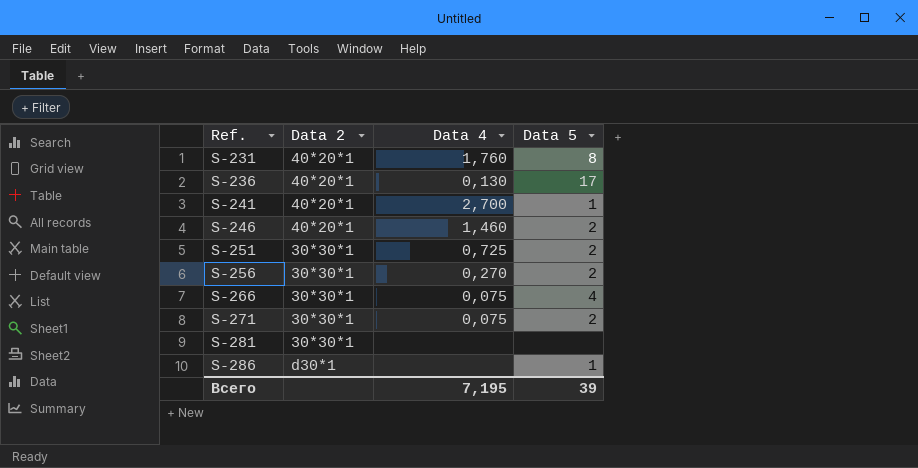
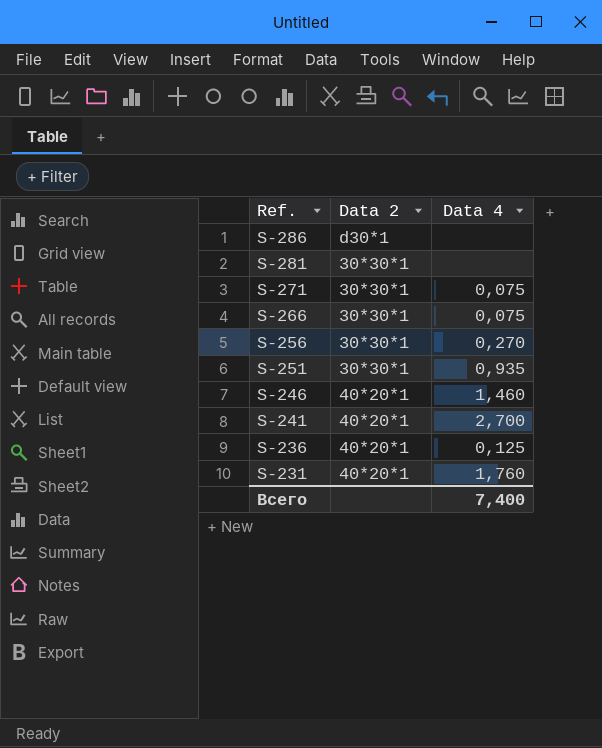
row order: Ref. ascending -> Ref. descending
column Data 5 | position: 4 -> none
S-251 | Data 4: 0,725 -> 0,935
S-236 | Data 4: 0,130 -> 0,125
Всего | Data 4: 7,195 -> 7,400

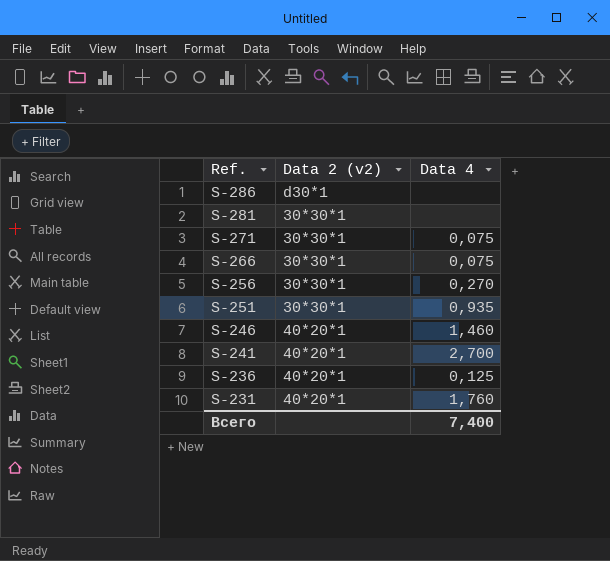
column name: Data 2 -> Data 2 (v2)

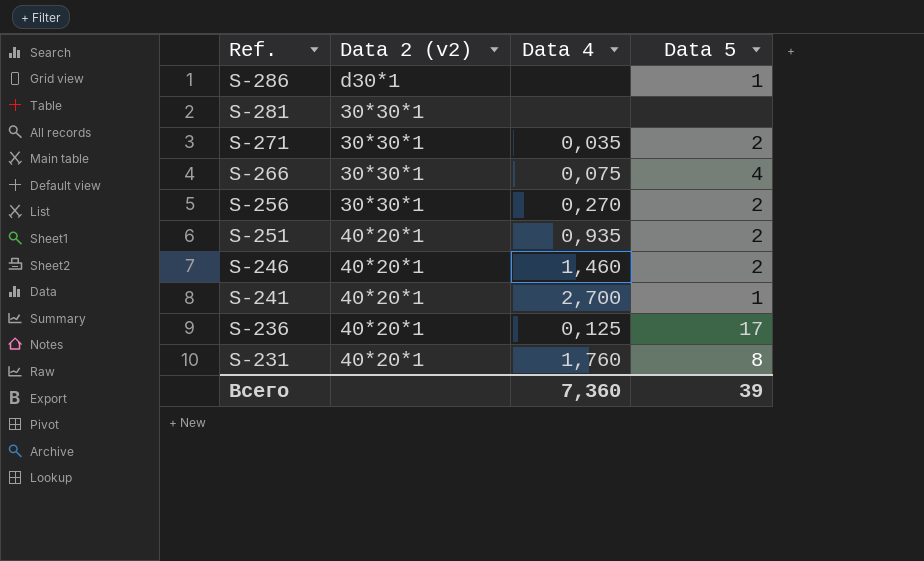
column Data 5 | position: none -> 4
S-271 | Data 4: 0,075 -> 0,035
S-251 | Data 2 (v2): 30*30*1 -> 40*20*1
Всего | Data 4: 7,400 -> 7,360

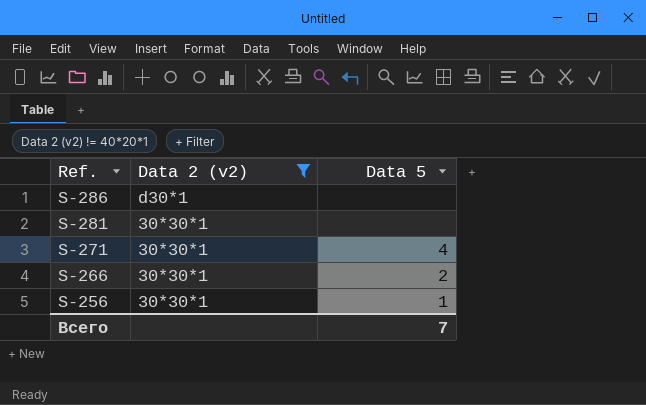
filter: none -> Data 2 (v2) != 40*20*1
column Data 4 | position: 3 -> none
S-286 | Data 5: 1 -> none
S-271 | Data 5: 2 -> 4
S-266 | Data 5: 4 -> 2
S-256 | Data 5: 2 -> 1
Всего | Data 5: 39 -> 7

